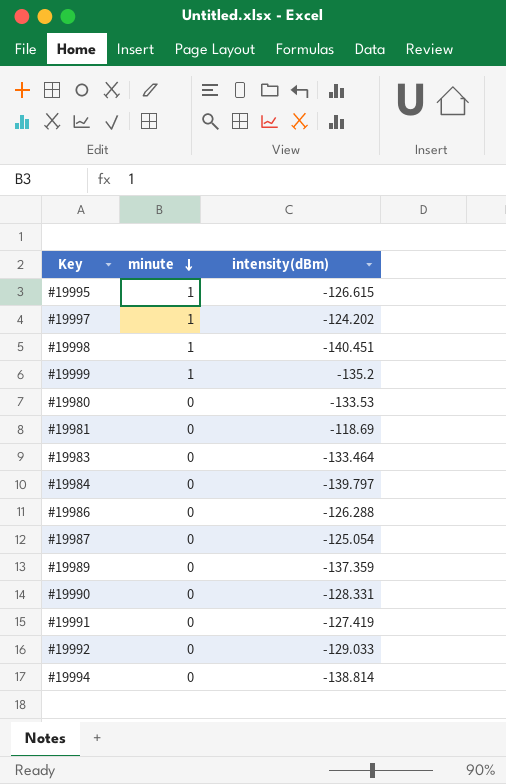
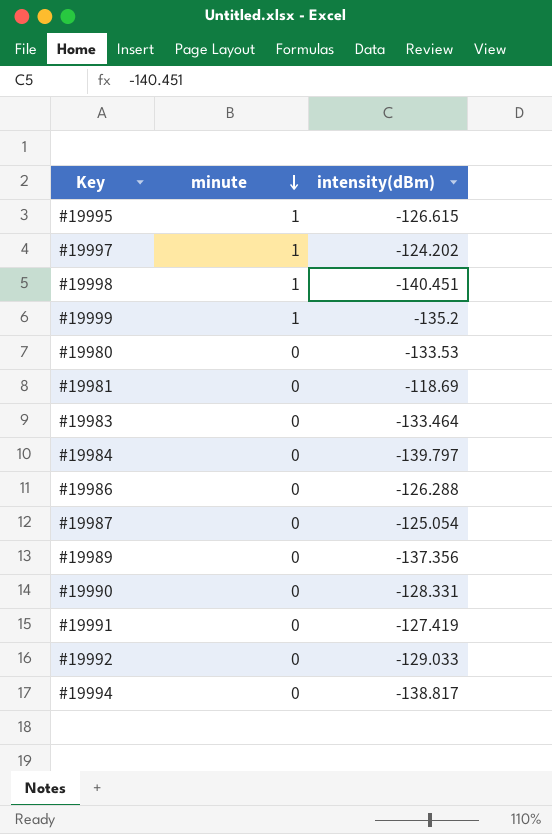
#19989 | intensity(dBm): -137.359 -> -137.356
#19994 | intensity(dBm): -138.814 -> -138.817

